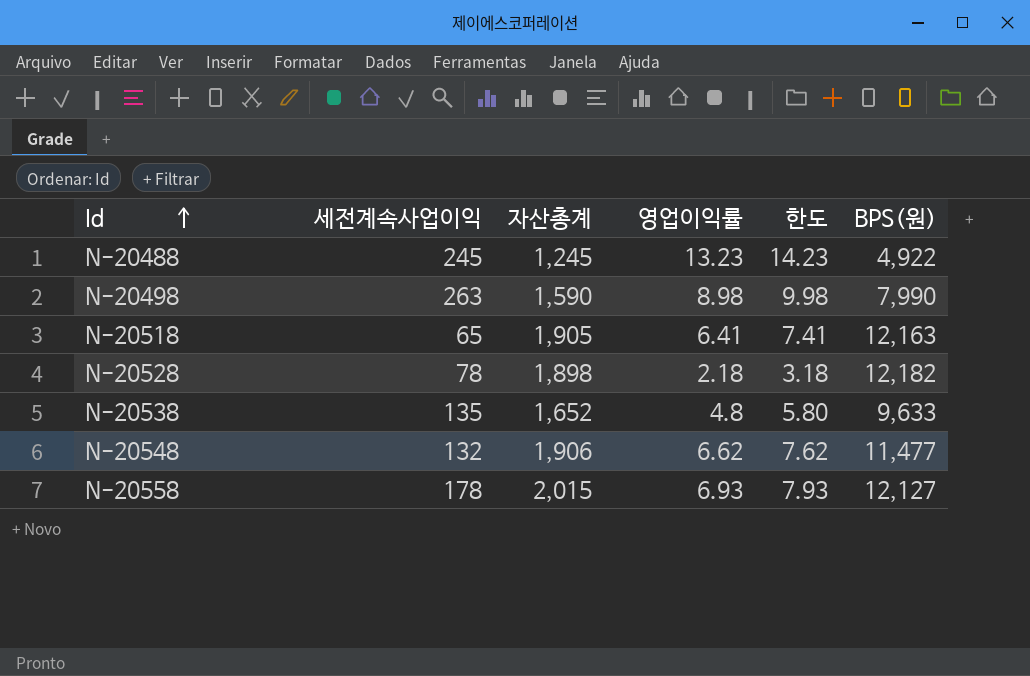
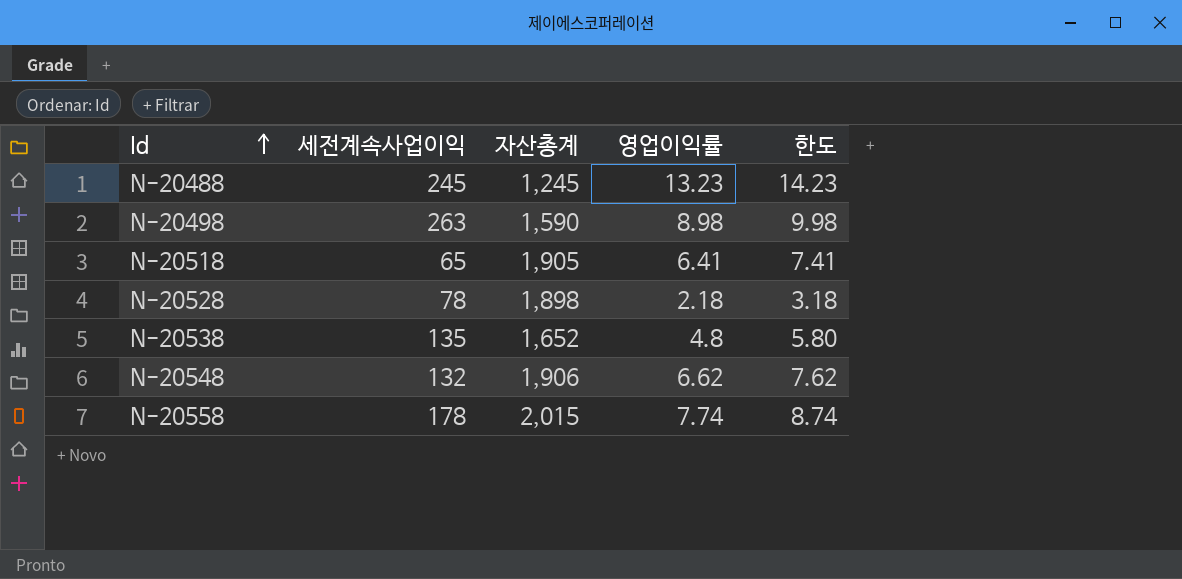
column BPS(원) | position: 6 -> none
N-20558 | 영업이익률: 6.93 -> 7.74
N-20558 | 한도: 7.93 -> 8.74

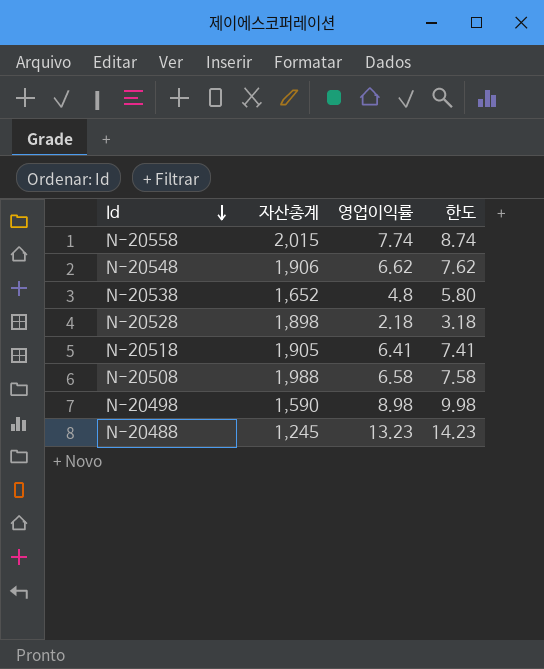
row order: Id ascending -> Id descending
column 세전계속사업이익 | position: 2 -> none
row N-20508: none -> 1,988 | 6.58 | 7.58

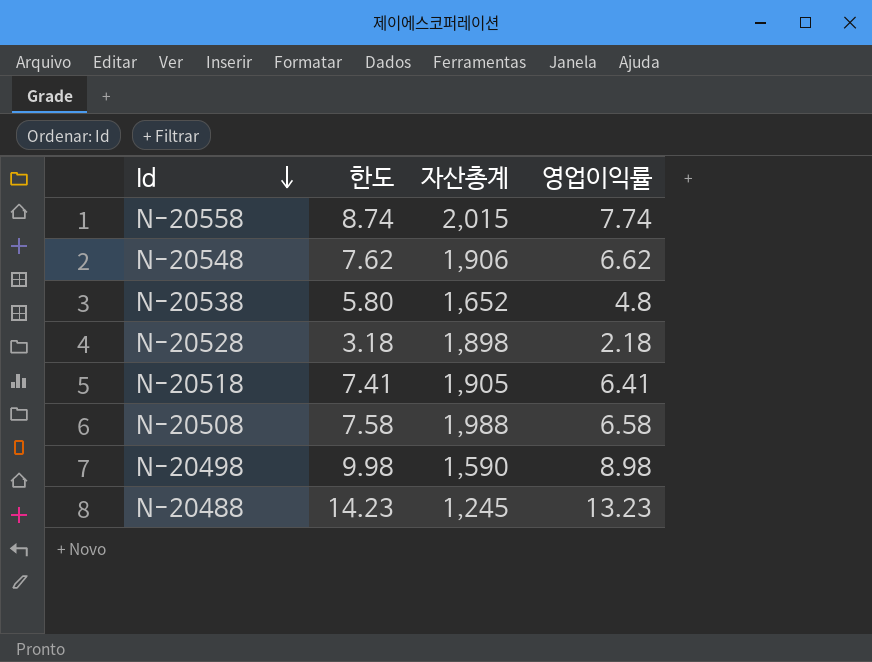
column 한도 | position: 4 -> 2

